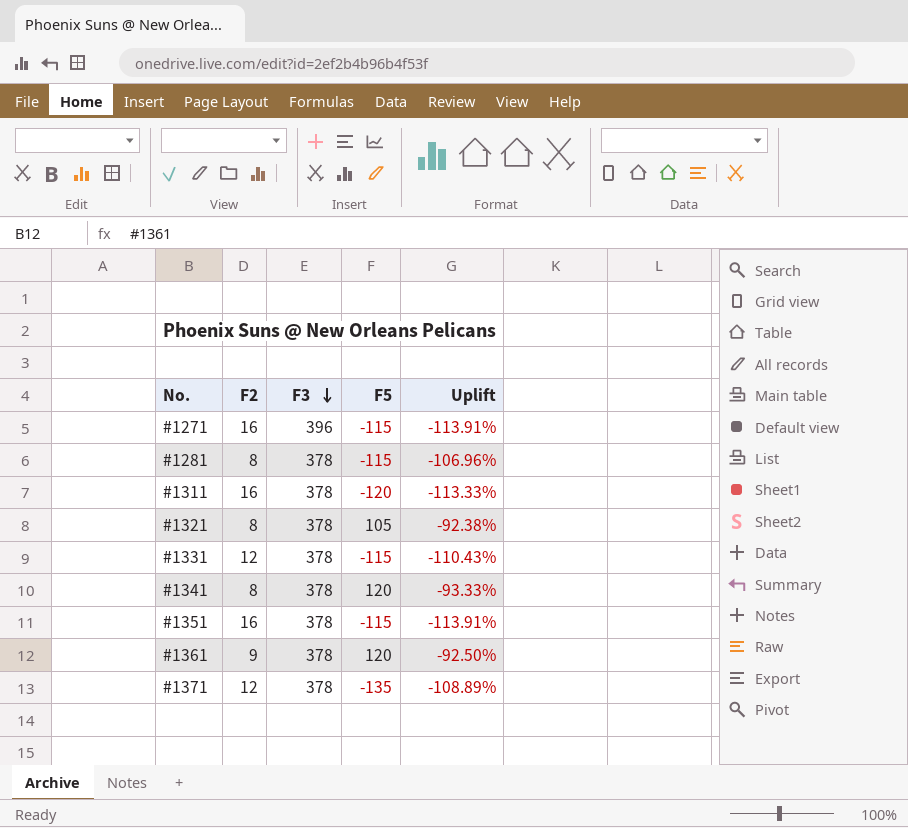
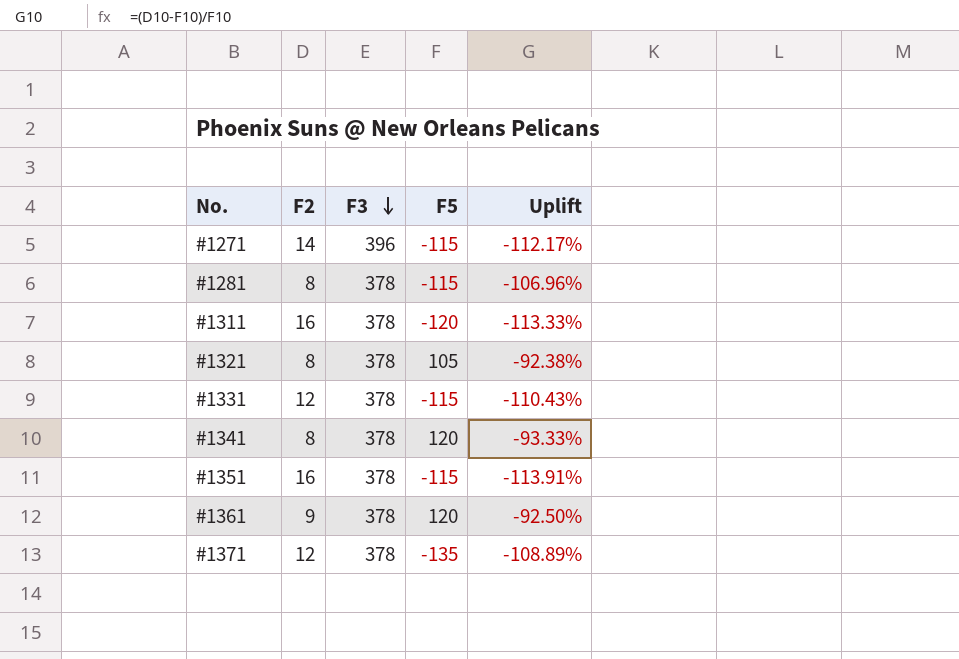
#1271 | F2: 16 -> 14
#1271 | Uplift: -113.91% -> -112.17%

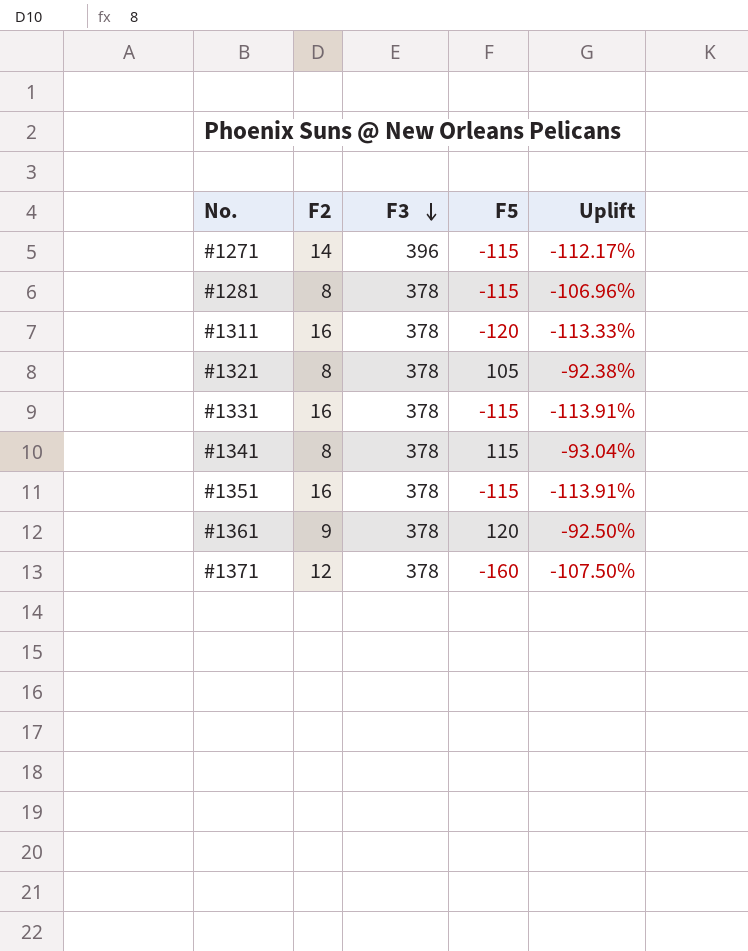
#1331 | F2: 12 -> 16
#1331 | Uplift: -110.43% -> -113.91%
#1341 | F5: 120 -> 115
#1341 | Uplift: -93.33% -> -93.04%
#1371 | F5: -135 -> -160
#1371 | Uplift: -108.89% -> -107.50%

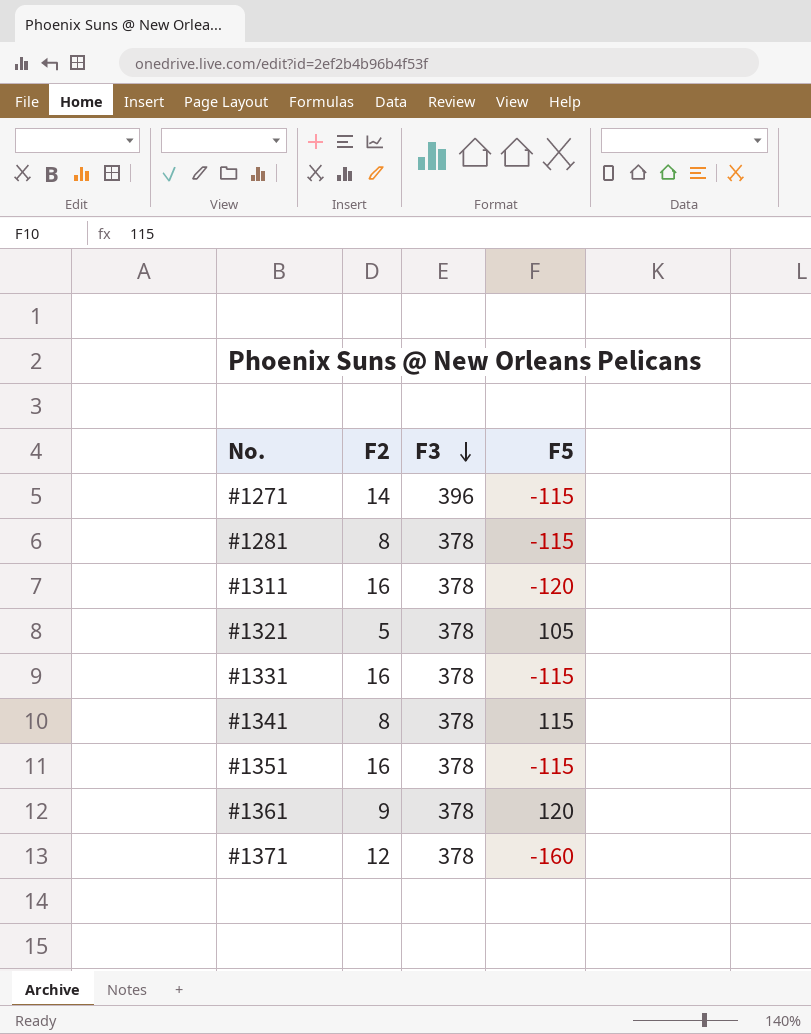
column Uplift | formula: ([F2] - [F5]) / [F5] -> none
#1321 | F2: 8 -> 5

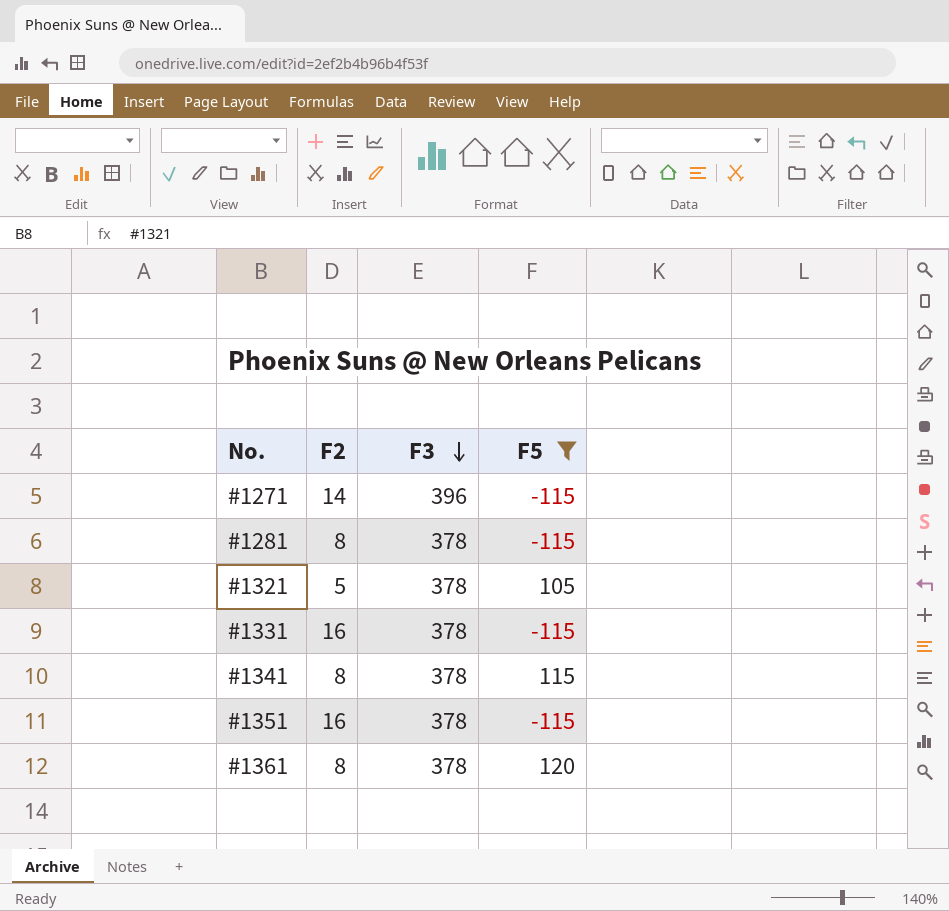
filter: none -> F5 >= -115
#1361 | F2: 9 -> 8

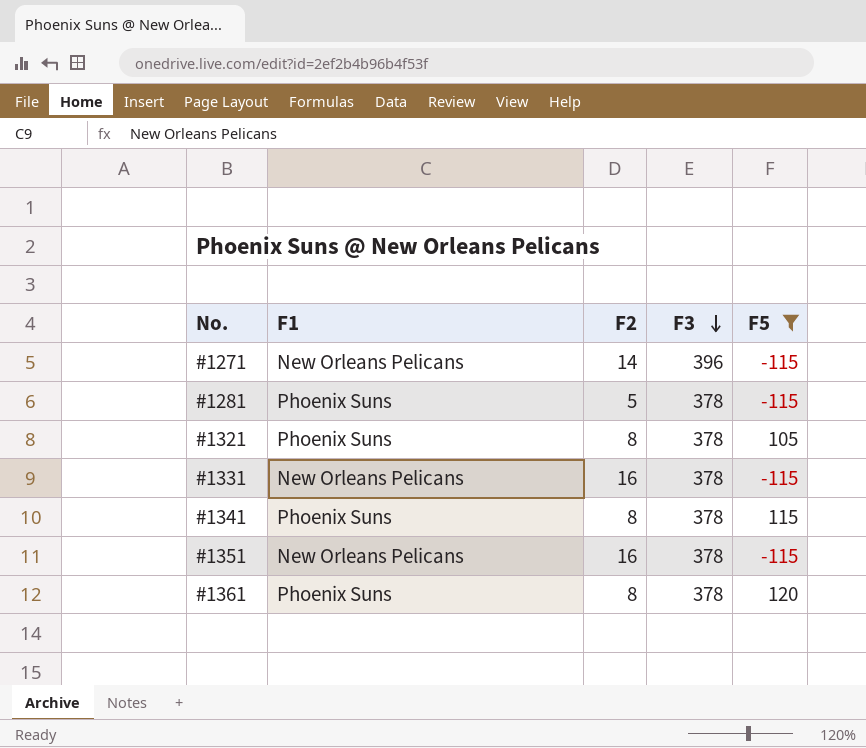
column F1 | position: none -> 2
#1281 | F2: 8 -> 5
#1321 | F2: 5 -> 8

